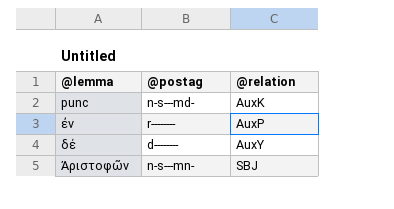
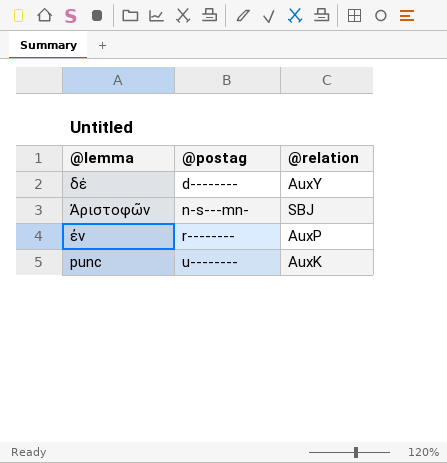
row order: @relation ascending -> @postag ascending
punc | @postag: n-s---md- -> u--------

